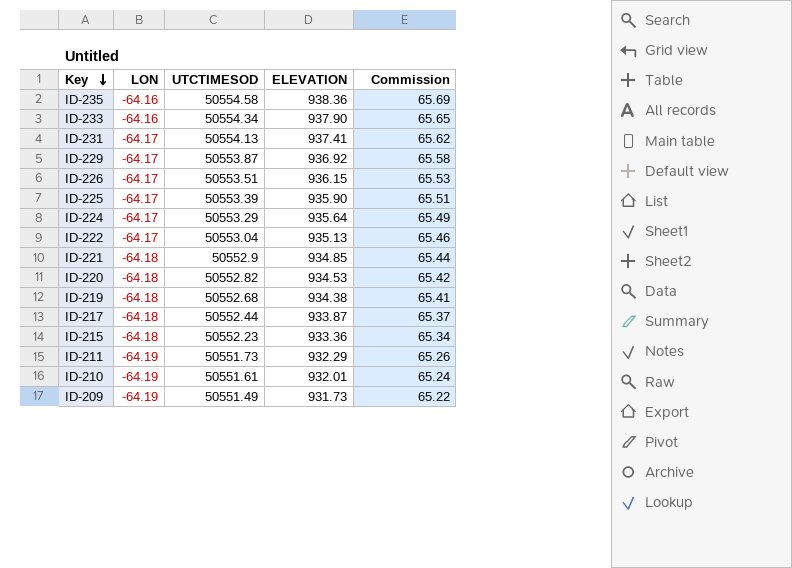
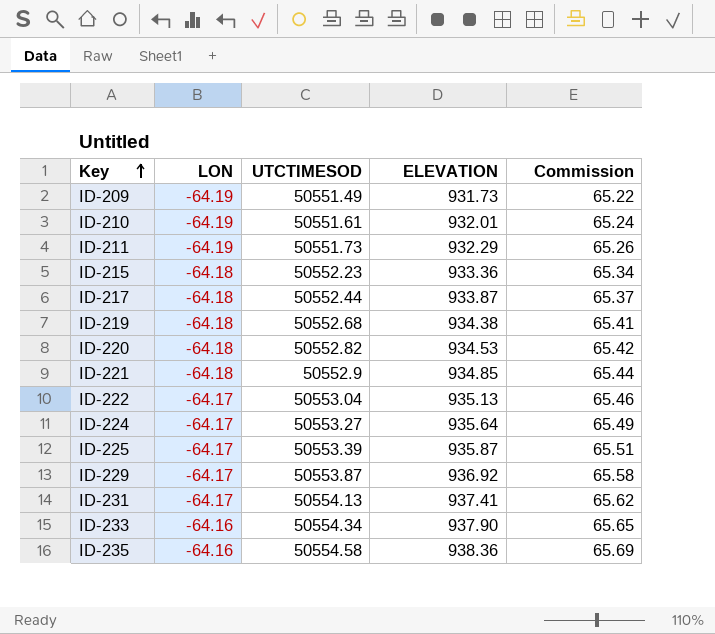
row order: Key descending -> Key ascending
row ID-226: -64.17 | 50553.51 | 936.15 | 65.53 -> none
ID-224 | UTCTIMESOD: 50553.29 -> 50553.27
ID-225 | ELEVATION: 935.90 -> 935.87

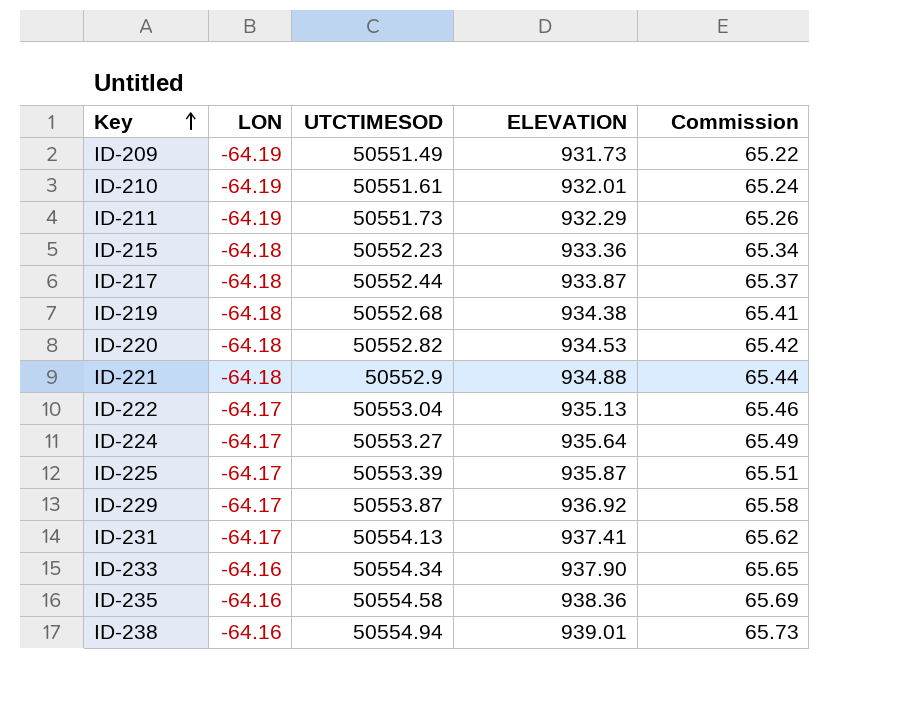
ID-221 | ELEVATION: 934.85 -> 934.88
row ID-238: none -> -64.16 | 50554.94 | 939.01 | 65.73

